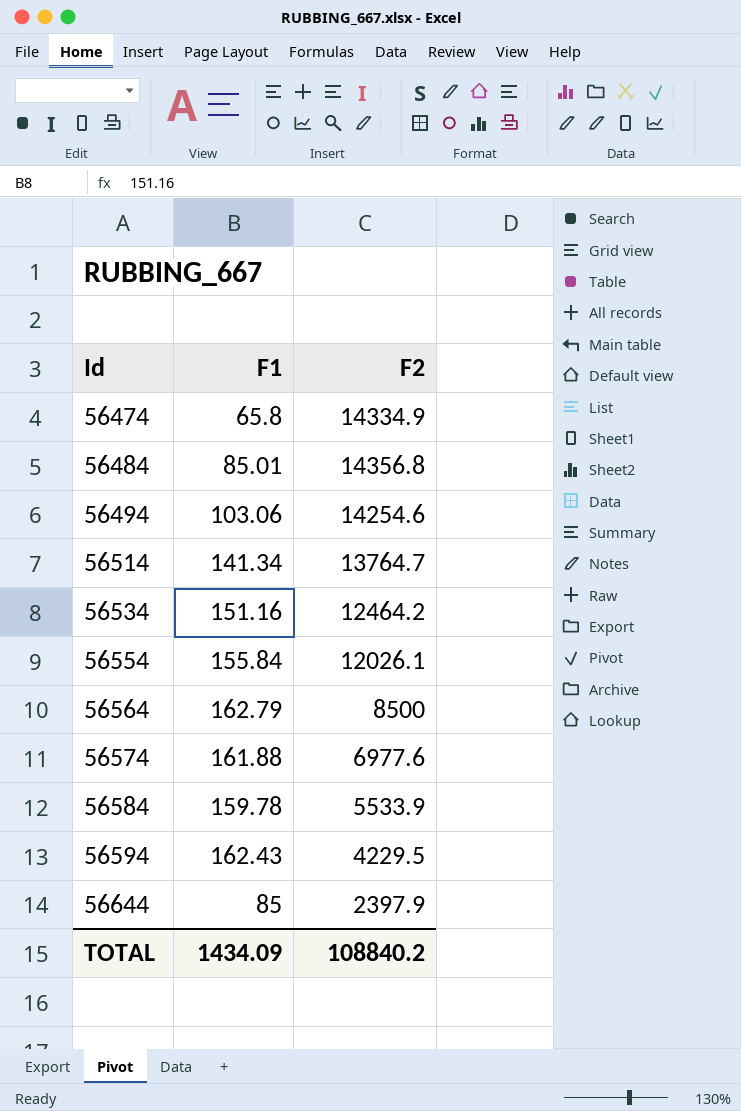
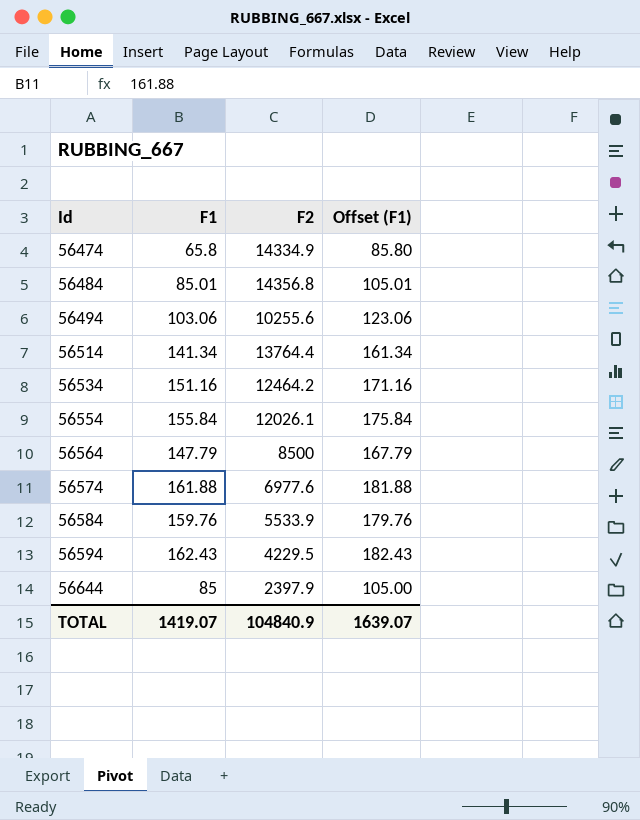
column Offset (F1) | formula: none -> [F1] + 20
56494 | F2: 14254.6 -> 10255.6
56514 | F2: 13764.7 -> 13764.4
56564 | F1: 162.79 -> 147.79
56584 | F1: 159.78 -> 159.76
TOTAL | F1: 1434.09 -> 1419.07
TOTAL | F2: 108840.2 -> 104840.9

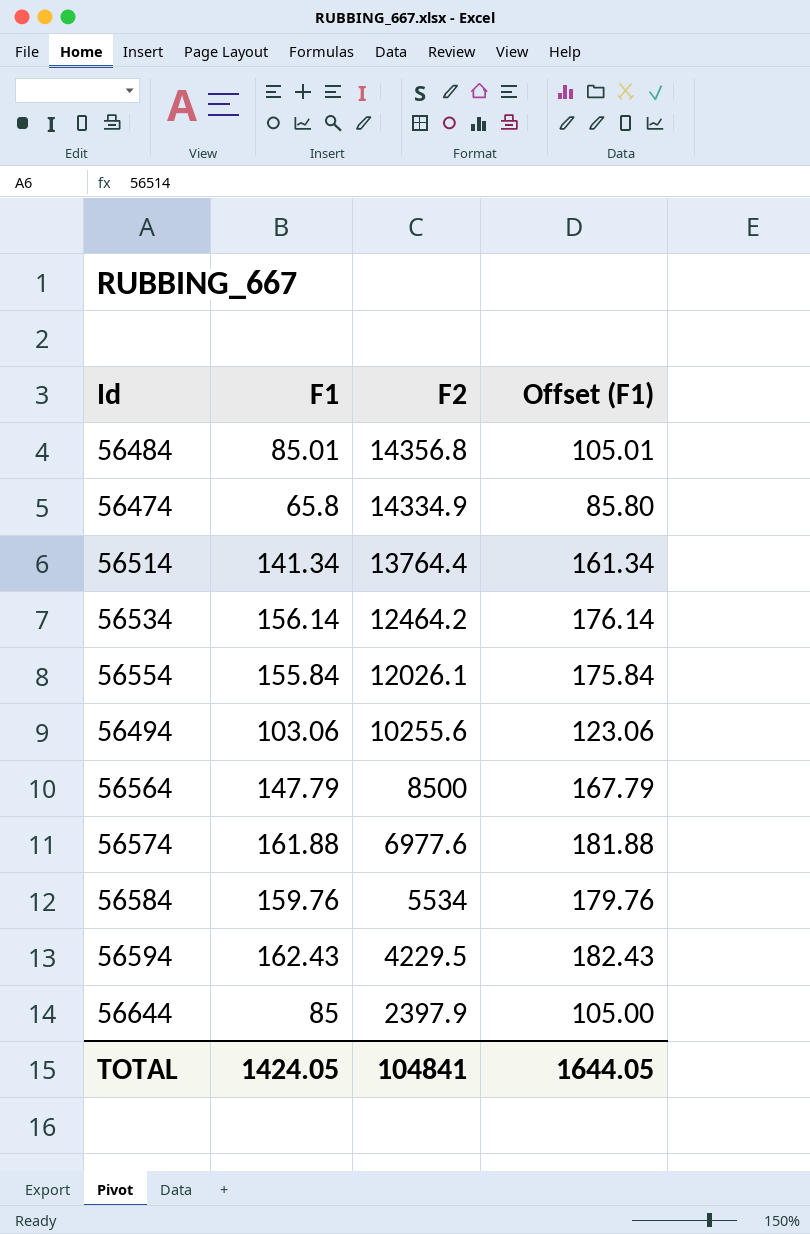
row order: Id ascending -> F2 descending
56534 | F1: 151.16 -> 156.14
56534 | Offset (F1): 171.16 -> 176.14
56584 | F2: 5533.9 -> 5534
TOTAL | F1: 1419.07 -> 1424.05
TOTAL | F2: 104840.9 -> 104841
TOTAL | Offset (F1): 1639.07 -> 1644.05

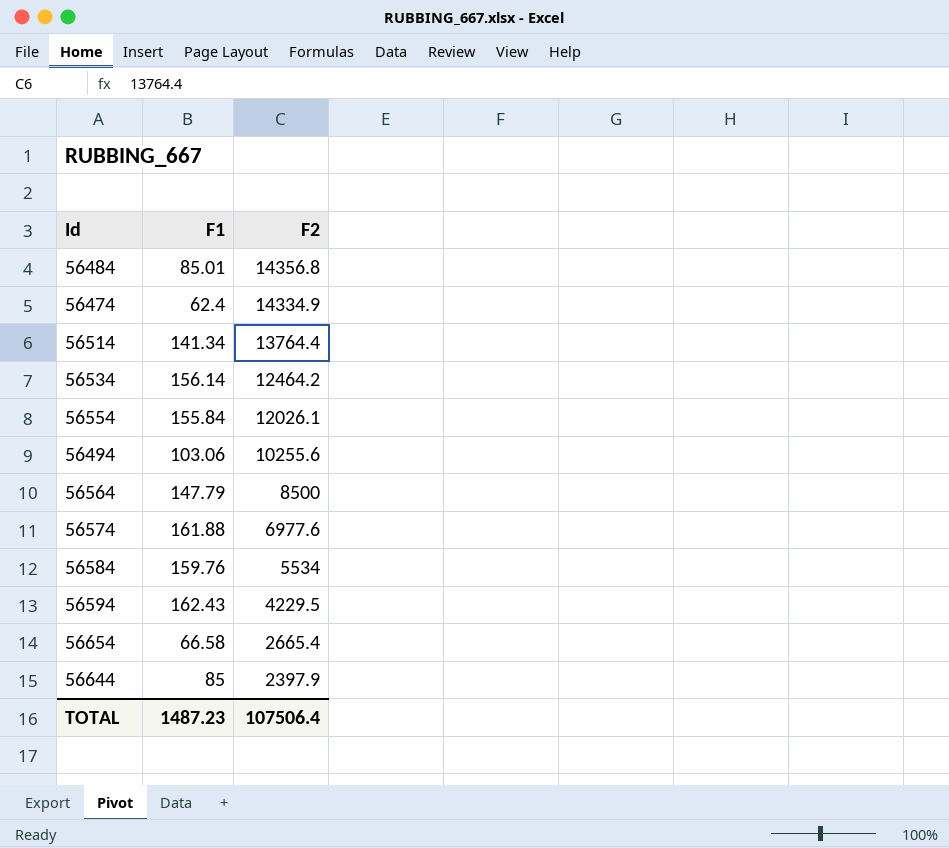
column Offset (F1) | formula: [F1] + 20 -> none
56474 | F1: 65.8 -> 62.4
row 56654: none -> 66.58 | 2665.4
TOTAL | F1: 1424.05 -> 1487.23
TOTAL | F2: 104841 -> 107506.4

